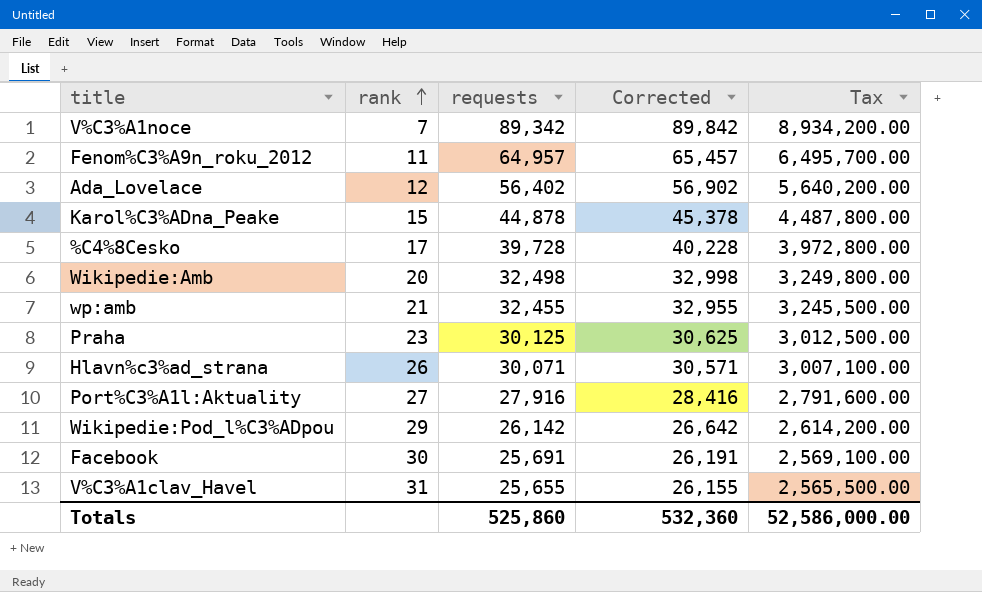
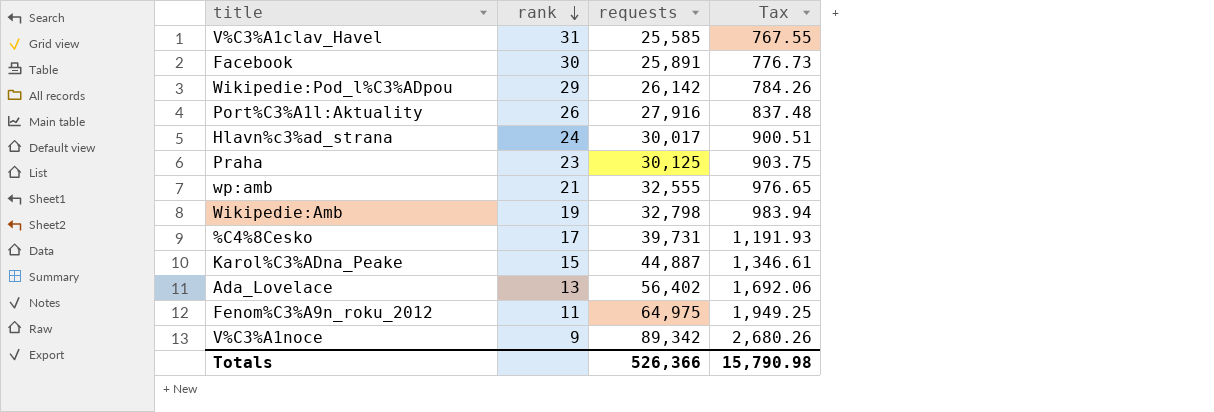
row order: rank ascending -> rank descending
column Corrected | formula: [requests] + 500 -> none
column Tax | formula: [requests] * 100 -> [requests] * 0.03
V%C3%A1clav_Havel | requests: 25,655 -> 25,585
Facebook | requests: 25,691 -> 25,891
Port%C3%A1l:Aktuality | rank: 27 -> 26
Hlavn%c3%ad_strana | rank: 26 -> 24
Hlavn%c3%ad_strana | requests: 30,071 -> 30,017
wp:amb | requests: 32,455 -> 32,555
Wikipedie:Amb | rank: 20 -> 19
Wikipedie:Amb | requests: 32,498 -> 32,798
%C4%8Cesko | requests: 39,728 -> 39,731
Karol%C3%ADna_Peake | requests: 44,878 -> 44,887
Ada_Lovelace | rank: 12 -> 13
Fenom%C3%A9n_roku_2012 | requests: 64,957 -> 64,975
V%C3%A1noce | rank: 7 -> 9
Totals | requests: 525,860 -> 526,366
Totals | Tax: 52,586,000.00 -> 15,790.98

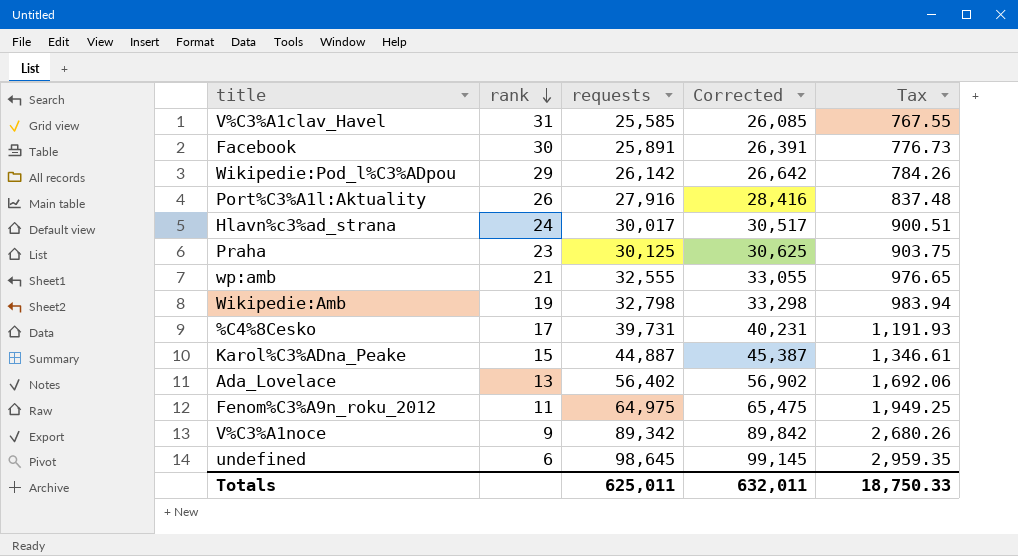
column Corrected | formula: none -> [requests] + 500
row undefined: none -> 6 | 98,645 | 99,145 | 2,959.35
Totals | requests: 526,366 -> 625,011
Totals | Tax: 15,790.98 -> 18,750.33

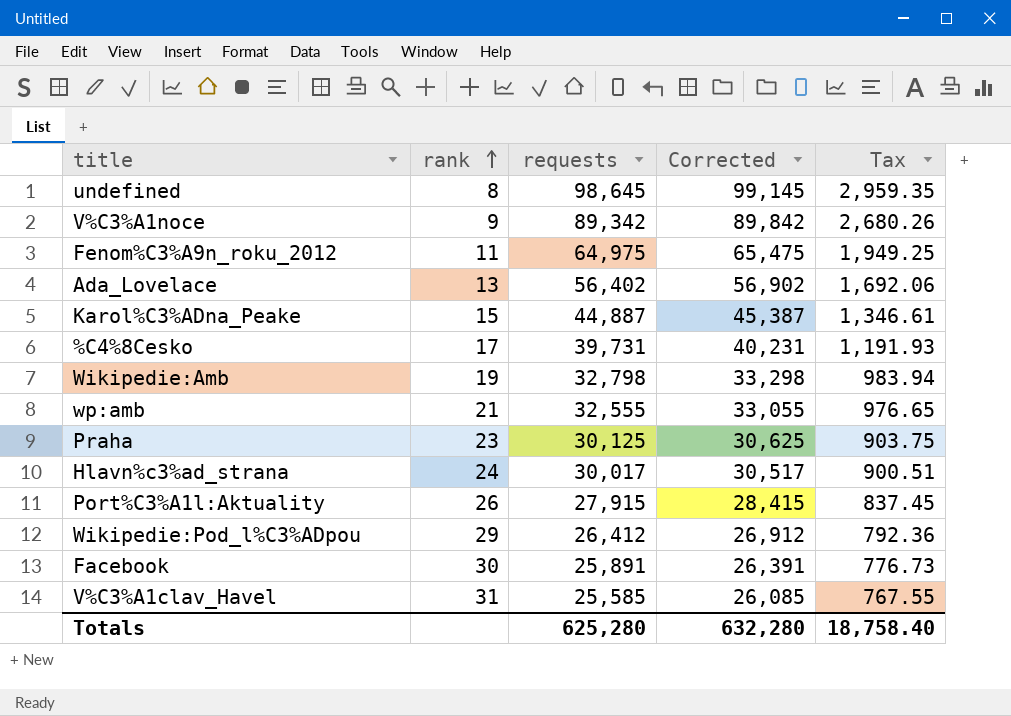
row order: rank descending -> rank ascending
undefined | rank: 6 -> 8
Port%C3%A1l:Aktuality | requests: 27,916 -> 27,915
Port%C3%A1l:Aktuality | Corrected: 28,416 -> 28,415
Port%C3%A1l:Aktuality | Tax: 837.48 -> 837.45
Wikipedie:Pod_l%C3%ADpou | requests: 26,142 -> 26,412
Wikipedie:Pod_l%C3%ADpou | Corrected: 26,642 -> 26,912
Wikipedie:Pod_l%C3%ADpou | Tax: 784.26 -> 792.36
Totals | requests: 625,011 -> 625,280
Totals | Corrected: 632,011 -> 632,280
Totals | Tax: 18,750.33 -> 18,758.40

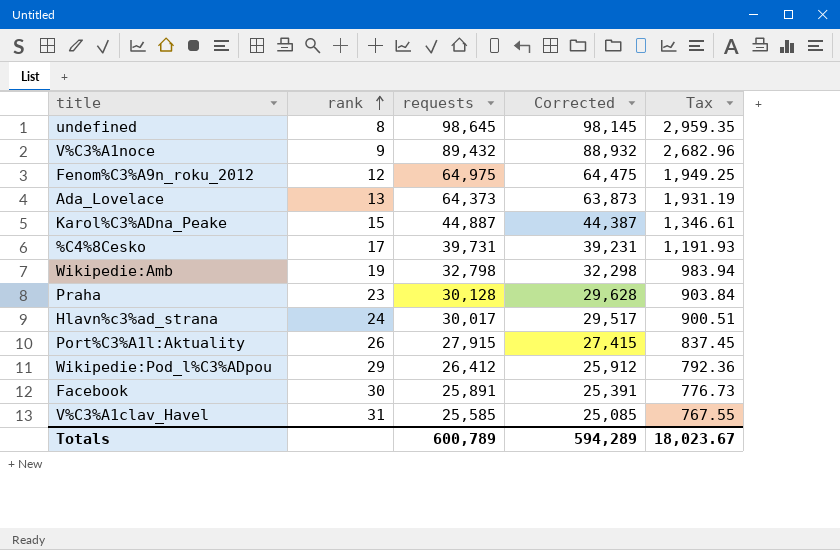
column Corrected | formula: [requests] + 500 -> [requests] - 500
row wp:amb: 21 | 32,555 | 33,055 | 976.65 -> none
V%C3%A1noce | requests: 89,342 -> 89,432
V%C3%A1noce | Tax: 2,680.26 -> 2,682.96
Fenom%C3%A9n_roku_2012 | rank: 11 -> 12
Ada_Lovelace | requests: 56,402 -> 64,373
Ada_Lovelace | Tax: 1,692.06 -> 1,931.19
Praha | requests: 30,125 -> 30,128
Praha | Tax: 903.75 -> 903.84
Totals | requests: 625,280 -> 600,789
Totals | Corrected: 632,280 -> 594,289
Totals | Tax: 18,758.40 -> 18,023.67

